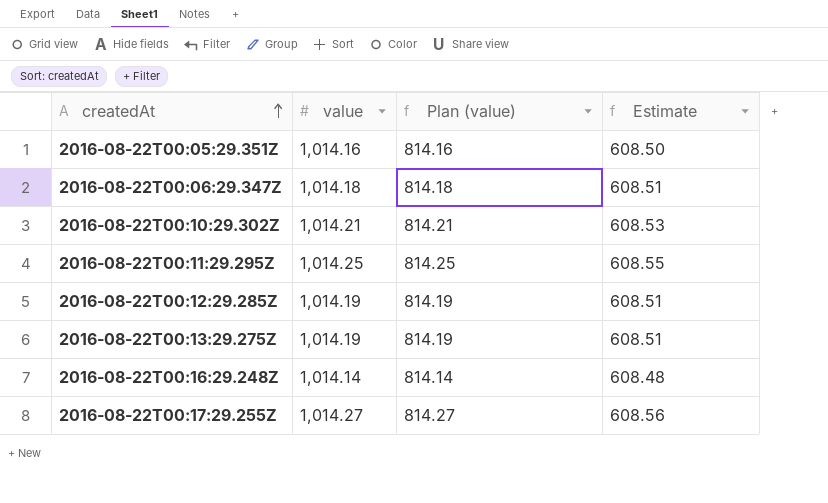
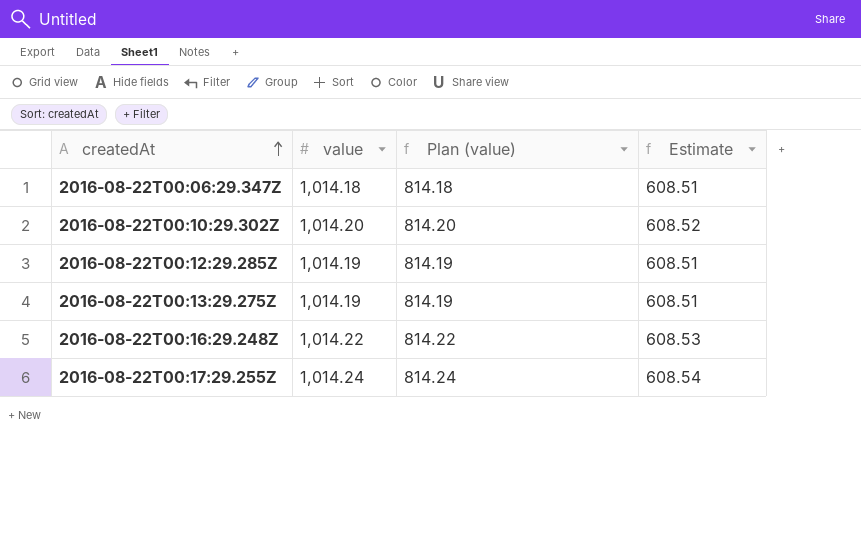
row 2016-08-22T00:05:29.351Z: 1,014.16 | 814.16 | 608.50 -> none
row 2016-08-22T00:11:29.295Z: 1,014.25 | 814.25 | 608.55 -> none
2016-08-22T00:10:29.302Z | value: 1,014.21 -> 1,014.20
2016-08-22T00:10:29.302Z | Plan (value): 814.21 -> 814.20
2016-08-22T00:10:29.302Z | Estimate: 608.53 -> 608.52
2016-08-22T00:16:29.248Z | value: 1,014.14 -> 1,014.22
2016-08-22T00:16:29.248Z | Plan (value): 814.14 -> 814.22
2016-08-22T00:16:29.248Z | Estimate: 608.48 -> 608.53
2016-08-22T00:17:29.255Z | value: 1,014.27 -> 1,014.24
2016-08-22T00:17:29.255Z | Plan (value): 814.27 -> 814.24
2016-08-22T00:17:29.255Z | Estimate: 608.56 -> 608.54

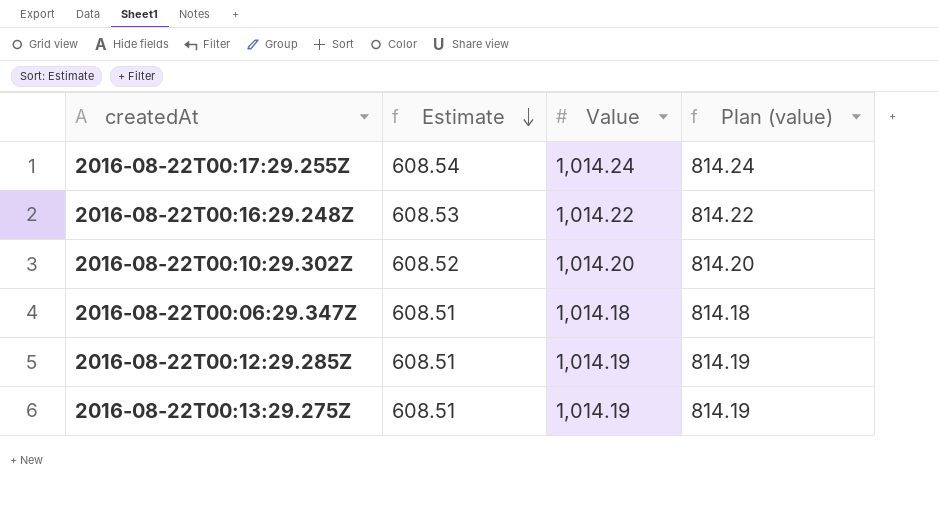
row order: createdAt ascending -> Estimate descending
column Estimate | position: 4 -> 2
column name: value -> Value

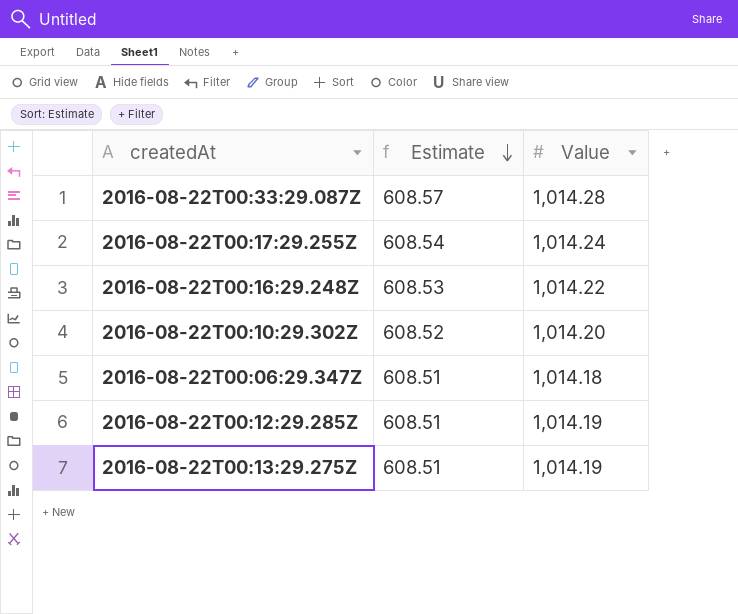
column Plan (value) | formula: [Value] - 200 -> none
row 2016-08-22T00:33:29.087Z: none -> 608.57 | 1,014.28

